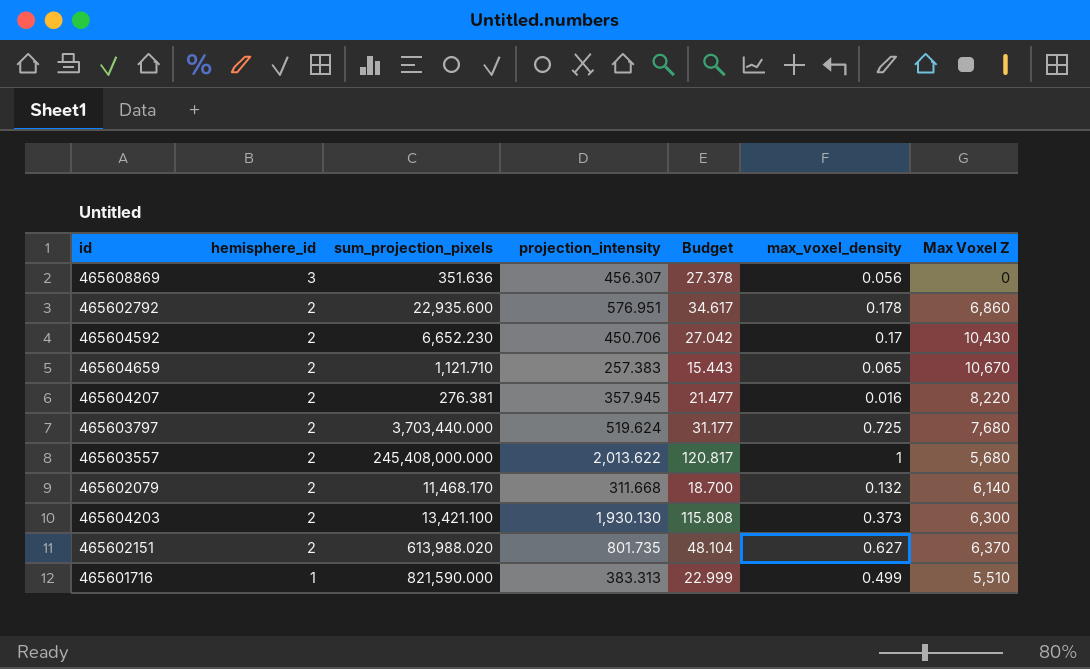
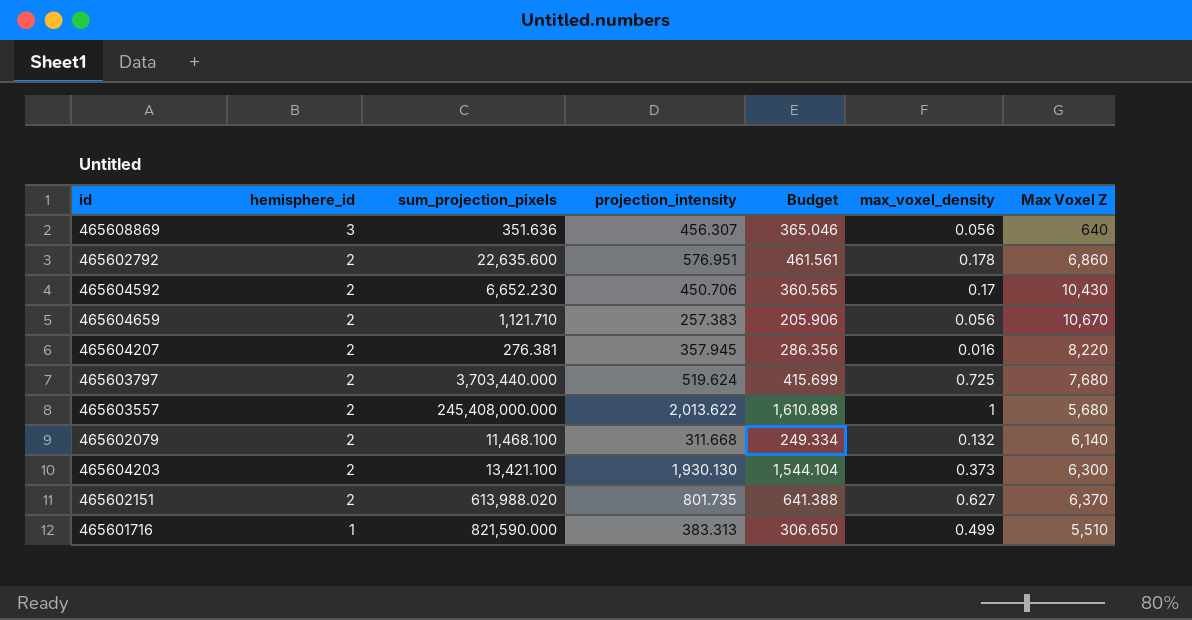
column Budget | formula: [projection_intensity] * 0.06 -> [projection_intensity] * 0.8
465608869 | Max Voxel Z: 0 -> 640
465602792 | sum_projection_pixels: 22,935.600 -> 22,635.600
465604659 | max_voxel_density: 0.065 -> 0.056
465602079 | sum_projection_pixels: 11,468.170 -> 11,468.100

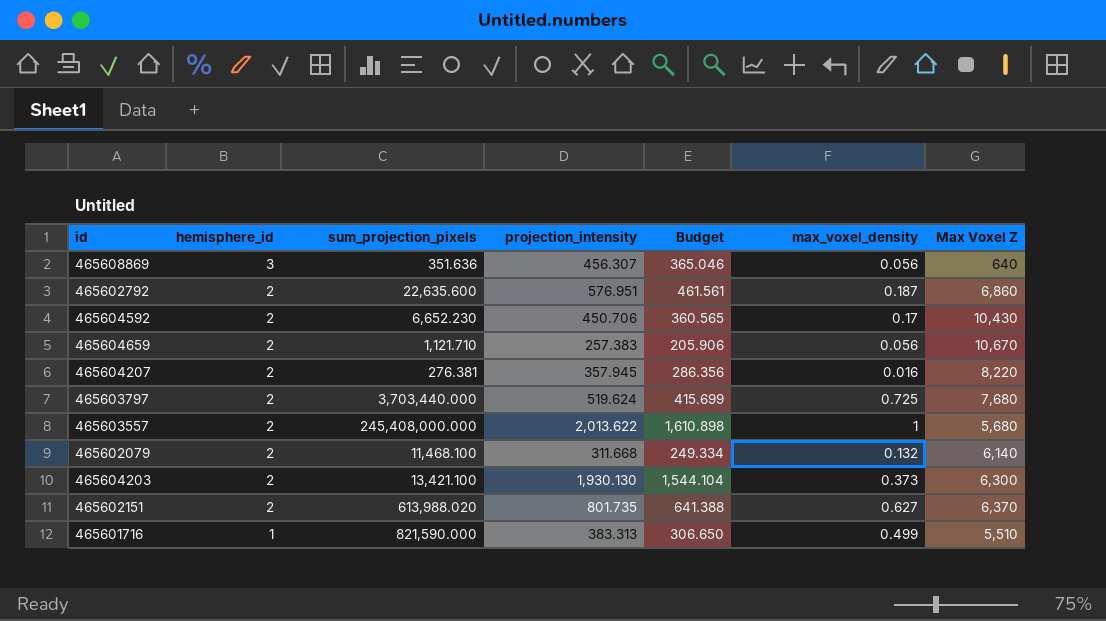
465602792 | max_voxel_density: 0.178 -> 0.187

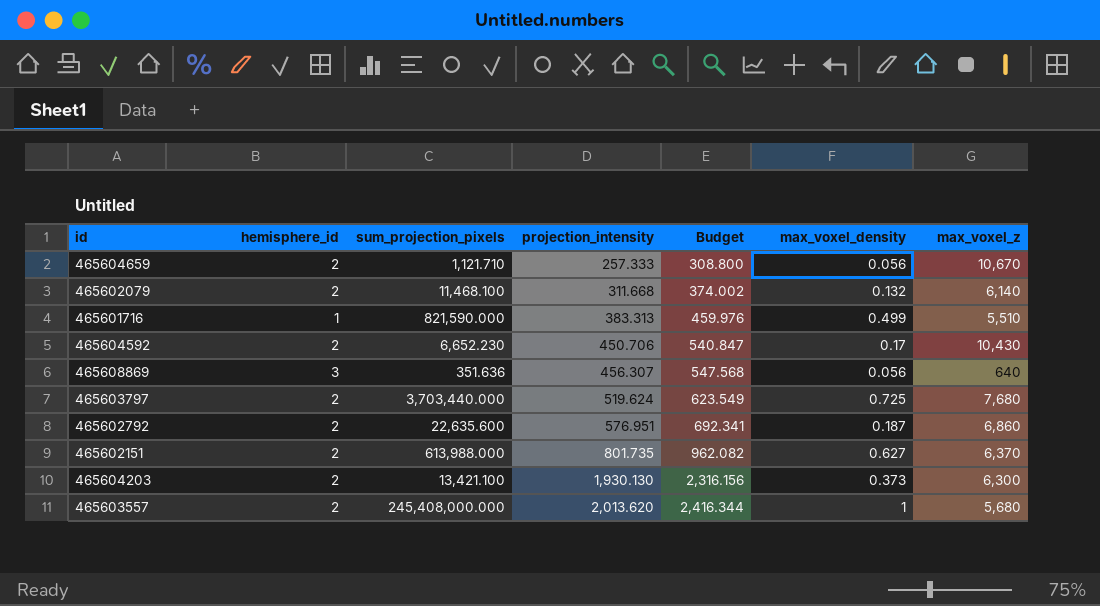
row order: hemisphere_id descending -> projection_intensity ascending
column Budget | formula: [projection_intensity] * 0.8 -> [projection_intensity] * 1.2
column name: Max Voxel Z -> max_voxel_z
row 465604207: 2 | 276.381 | 357.945 | 286.356 | 0.016 | 8,220 -> none
465604659 | projection_intensity: 257.383 -> 257.333
465602151 | sum_projection_pixels: 613,988.020 -> 613,988.000
465603557 | projection_intensity: 2,013.622 -> 2,013.620

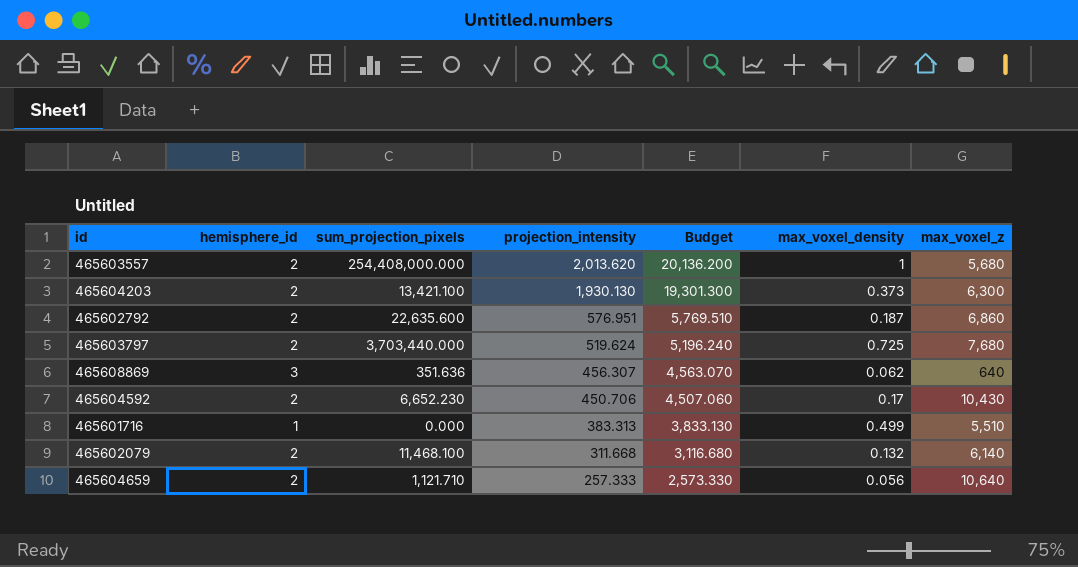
row order: projection_intensity ascending -> projection_intensity descending
column Budget | formula: [projection_intensity] * 1.2 -> [projection_intensity] * 10
row 465602151: 2 | 613,988.000 | 801.735 | 962.082 | 0.627 | 6,370 -> none
465603557 | sum_projection_pixels: 245,408,000.000 -> 254,408,000.000
465608869 | max_voxel_density: 0.056 -> 0.062
465601716 | sum_projection_pixels: 821,590.000 -> 0.000
465604659 | max_voxel_z: 10,670 -> 10,640

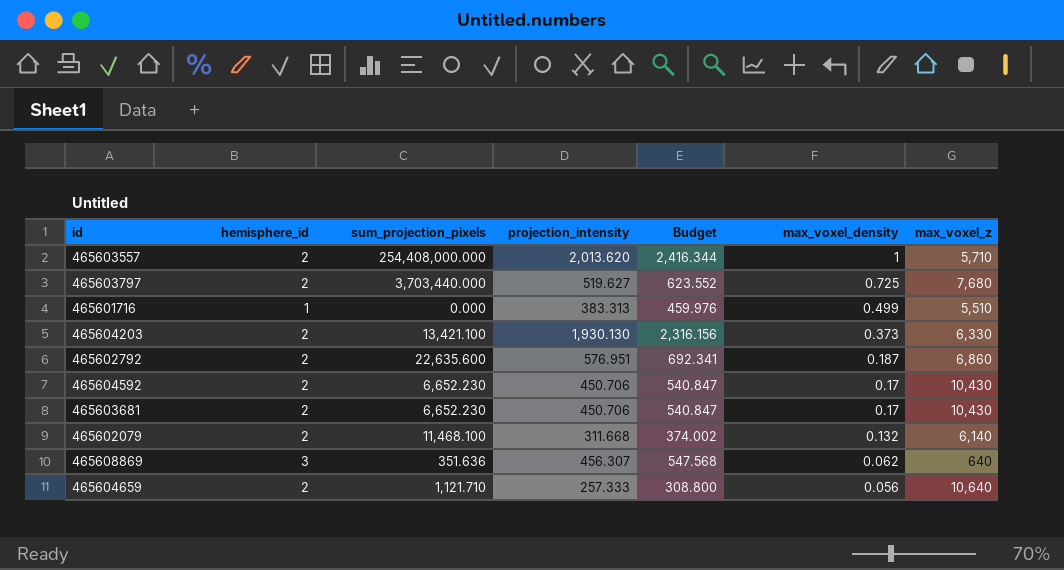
row order: projection_intensity descending -> max_voxel_density descending
column Budget | formula: [projection_intensity] * 10 -> [projection_intensity] * 1.2
465603557 | max_voxel_z: 5,680 -> 5,710
465603797 | projection_intensity: 519.624 -> 519.627
465604203 | max_voxel_z: 6,300 -> 6,330
row 465603681: none -> 2 | 6,652.230 | 450.706 | 540.847 | 0.17 | 10,430

